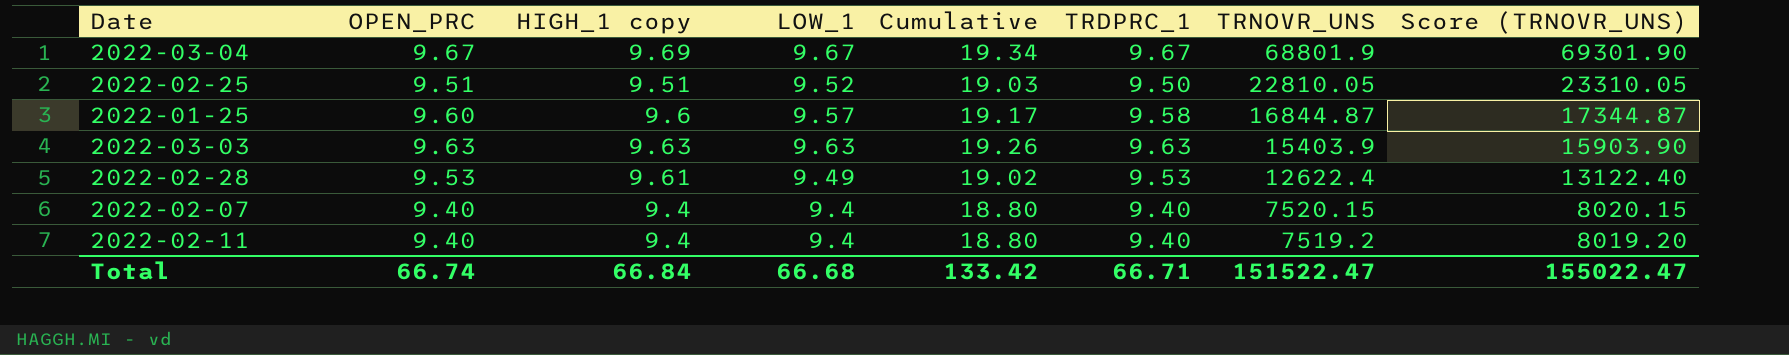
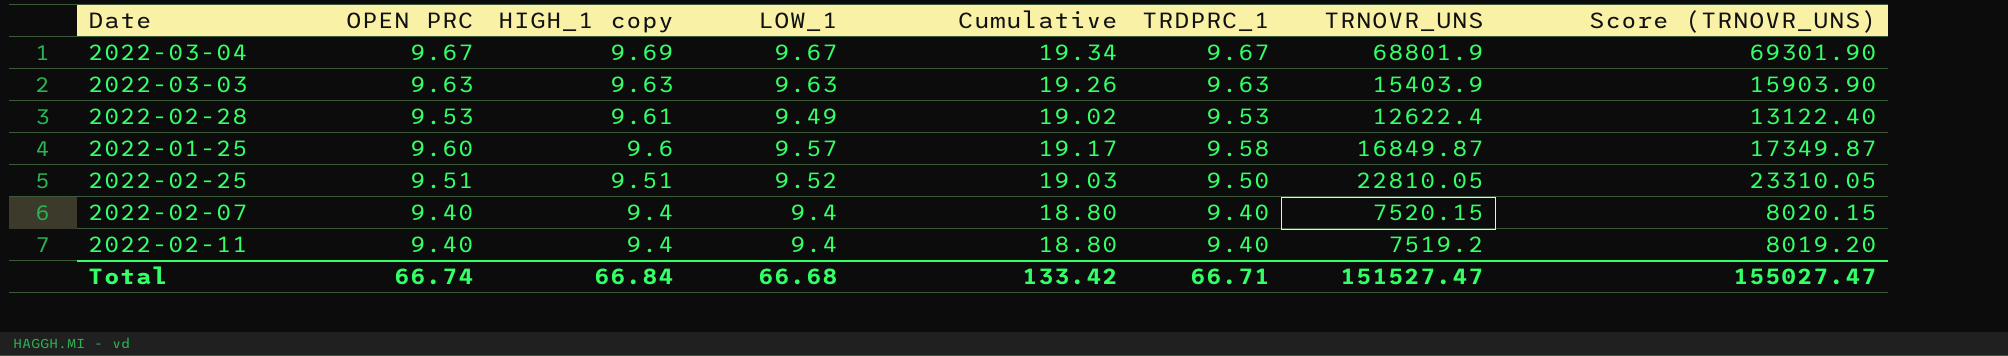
row order: TRNOVR_UNS descending -> HIGH_1 copy descending
column name: OPEN_PRC -> OPEN PRC
2022-01-25 | TRNOVR_UNS: 16844.87 -> 16849.87
2022-01-25 | Score (TRNOVR_UNS): 17344.87 -> 17349.87
Total | TRNOVR_UNS: 151522.47 -> 151527.47
Total | Score (TRNOVR_UNS): 155022.47 -> 155027.47

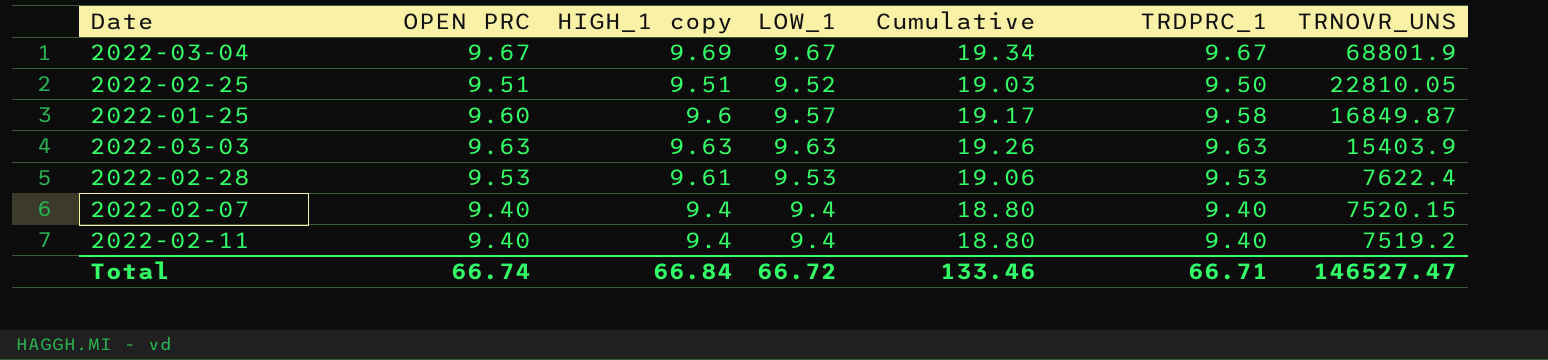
row order: HIGH_1 copy descending -> TRNOVR_UNS descending
column Score (TRNOVR_UNS) | formula: [TRNOVR_UNS] + 500 -> none
2022-02-28 | LOW_1: 9.49 -> 9.53
2022-02-28 | Cumulative: 19.02 -> 19.06
2022-02-28 | TRNOVR_UNS: 12622.4 -> 7622.4
Total | LOW_1: 66.68 -> 66.72
Total | Cumulative: 133.42 -> 133.46
Total | TRNOVR_UNS: 151527.47 -> 146527.47

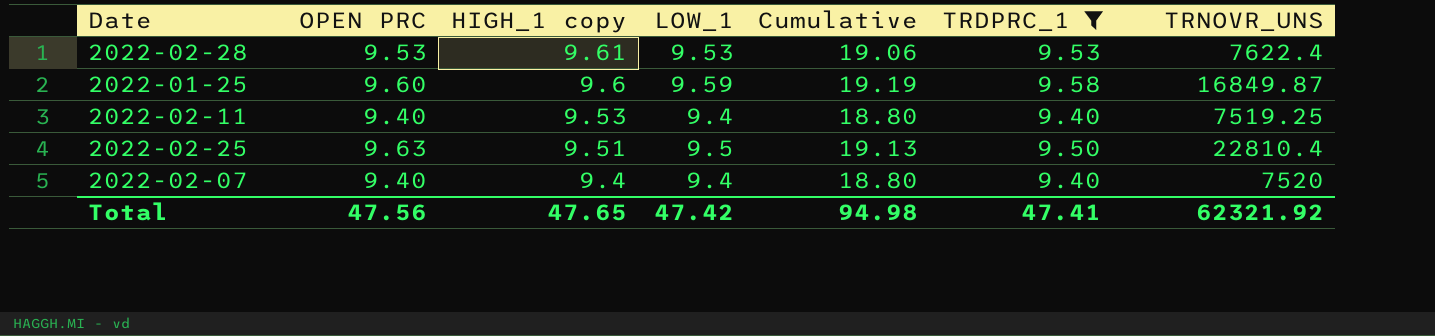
filter: none -> TRDPRC_1 <= 9.58
row order: TRNOVR_UNS descending -> HIGH_1 copy descending
2022-01-25 | LOW_1: 9.57 -> 9.59
2022-01-25 | Cumulative: 19.17 -> 19.19
2022-02-11 | HIGH_1 copy: 9.4 -> 9.53
2022-02-11 | TRNOVR_UNS: 7519.2 -> 7519.25
2022-02-25 | OPEN PRC: 9.51 -> 9.63
2022-02-25 | LOW_1: 9.52 -> 9.5
2022-02-25 | Cumulative: 19.03 -> 19.13
2022-02-25 | TRNOVR_UNS: 22810.05 -> 22810.4
2022-02-07 | TRNOVR_UNS: 7520.15 -> 7520
Total | OPEN PRC: 66.74 -> 47.56
Total | HIGH_1 copy: 66.84 -> 47.65
Total | LOW_1: 66.72 -> 47.42
Total | Cumulative: 133.46 -> 94.98
Total | TRDPRC_1: 66.71 -> 47.41
Total | TRNOVR_UNS: 146527.47 -> 62321.92

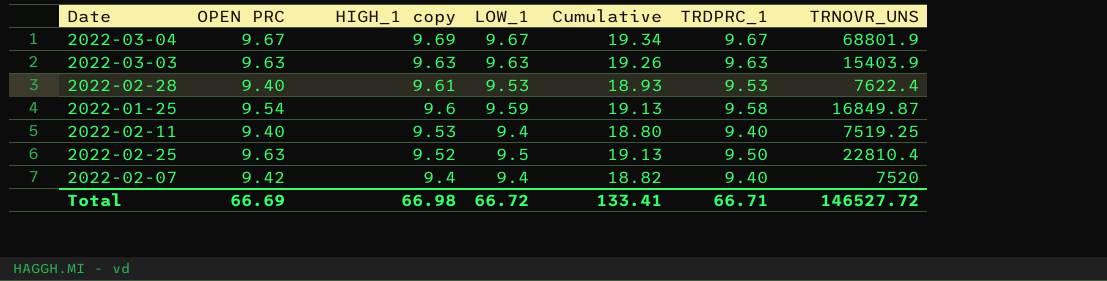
filter: TRDPRC_1 <= 9.58 -> none
2022-02-28 | OPEN PRC: 9.53 -> 9.40
2022-02-28 | Cumulative: 19.06 -> 18.93
2022-01-25 | OPEN PRC: 9.60 -> 9.54
2022-01-25 | Cumulative: 19.19 -> 19.13
2022-02-25 | HIGH_1 copy: 9.51 -> 9.52
2022-02-07 | OPEN PRC: 9.40 -> 9.42
2022-02-07 | Cumulative: 18.80 -> 18.82
Total | OPEN PRC: 47.56 -> 66.69
Total | HIGH_1 copy: 47.65 -> 66.98
Total | LOW_1: 47.42 -> 66.72
Total | Cumulative: 94.98 -> 133.41
Total | TRDPRC_1: 47.41 -> 66.71
Total | TRNOVR_UNS: 62321.92 -> 146527.72

